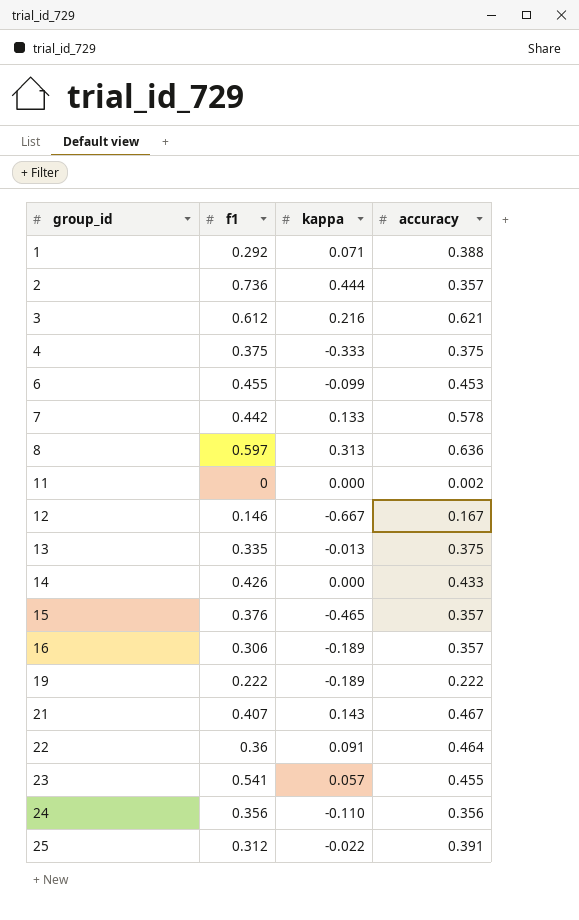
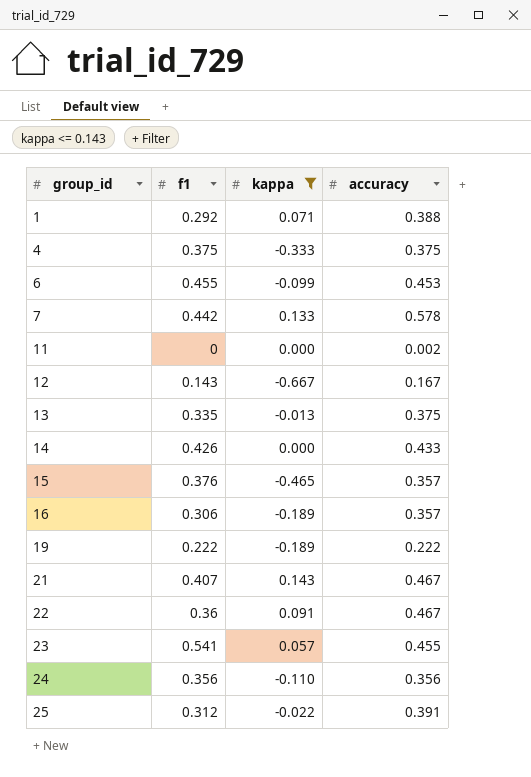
filter: none -> kappa <= 0.143
12 | f1: 0.146 -> 0.143
22 | accuracy: 0.464 -> 0.467

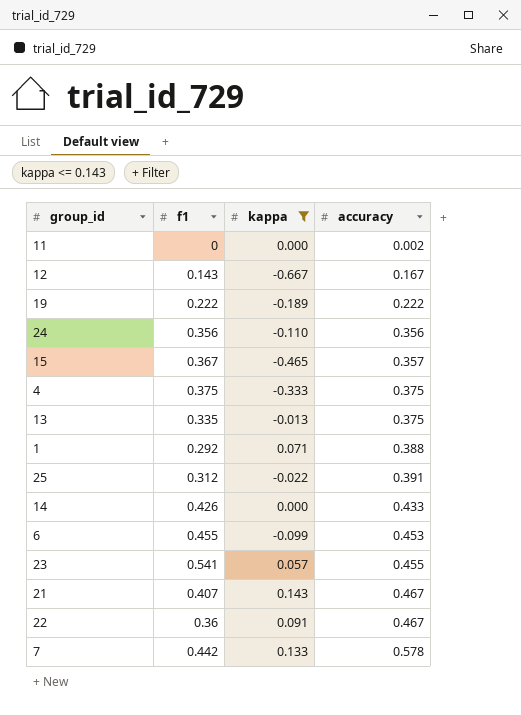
row order: group_id ascending -> accuracy ascending
row 16: 0.306 | -0.189 | 0.357 -> none
15 | f1: 0.376 -> 0.367

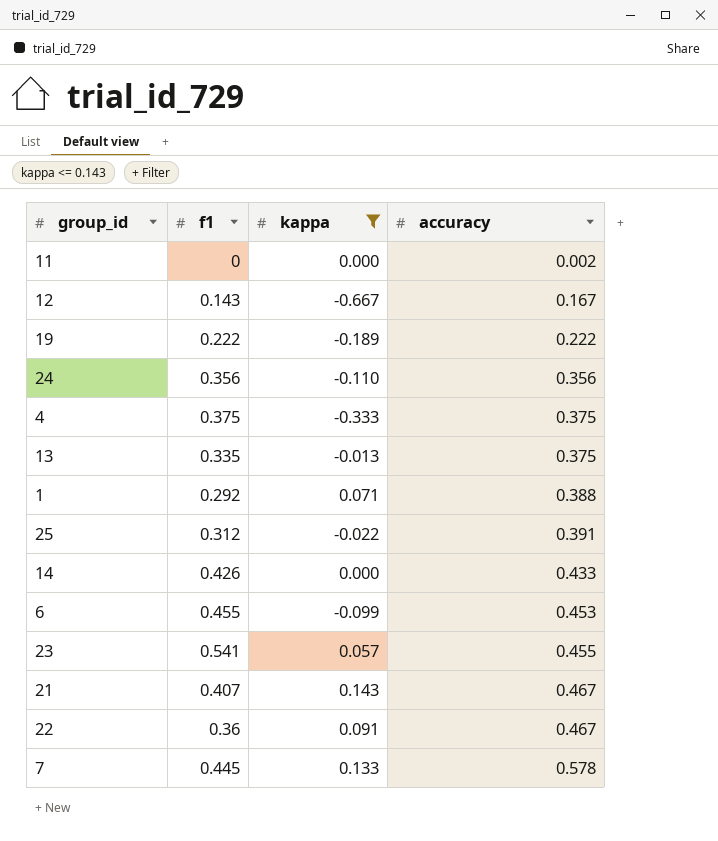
row 15: 0.367 | -0.465 | 0.357 -> none
7 | f1: 0.442 -> 0.445

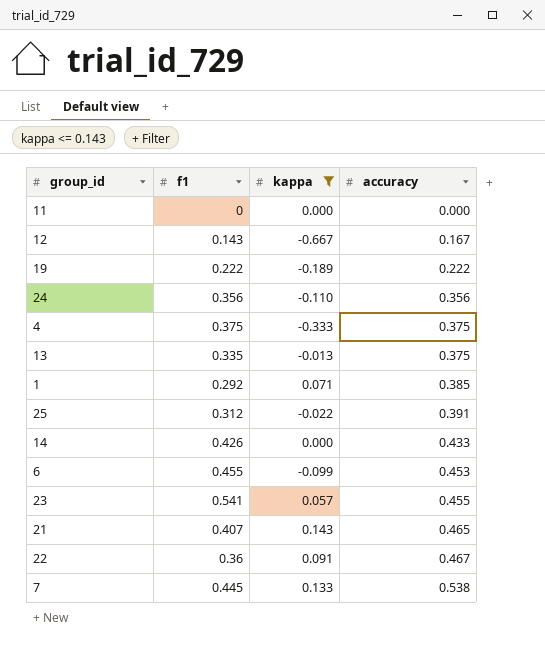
11 | accuracy: 0.002 -> 0.000
1 | accuracy: 0.388 -> 0.385
21 | accuracy: 0.467 -> 0.465
7 | accuracy: 0.578 -> 0.538

